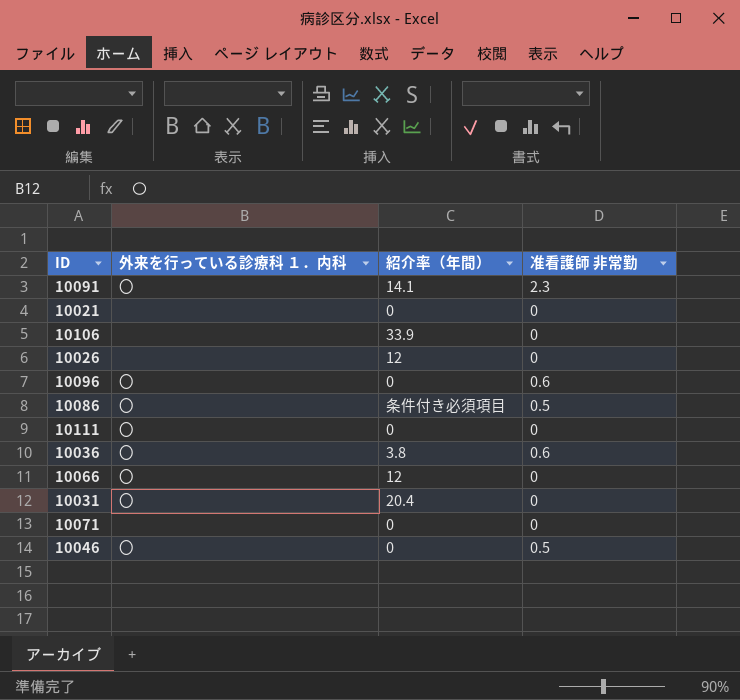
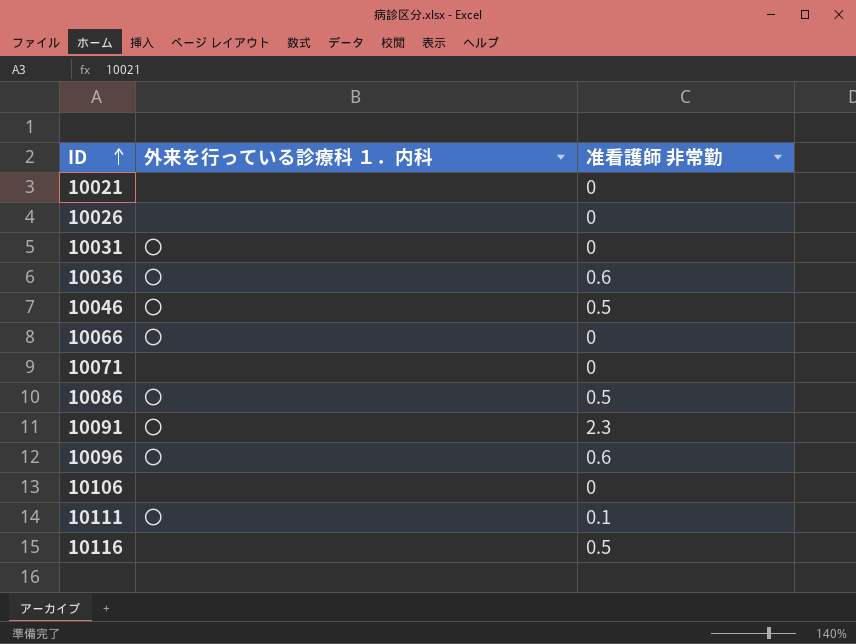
row order: none -> ID ascending
column 紹介率（年間） | position: 3 -> none
10111 | 准看護師 非常勤: 0 -> 0.1
row 10116: none -> none | 0.5

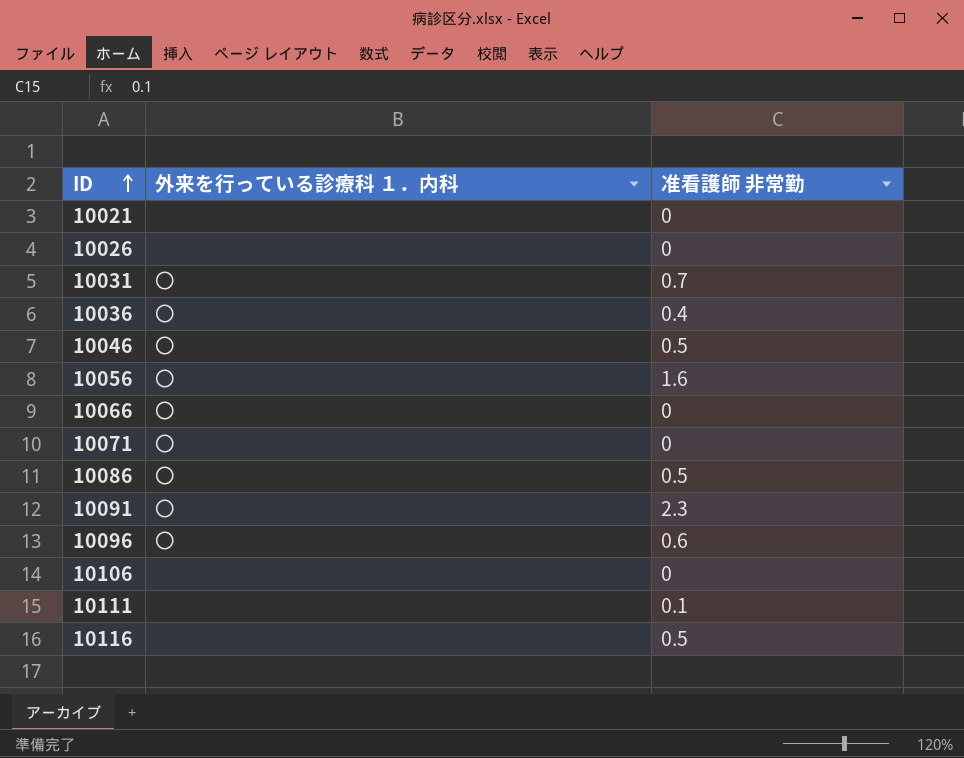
10031 | 准看護師 非常勤: 0 -> 0.7
10036 | 准看護師 非常勤: 0.6 -> 0.4
row 10056: none -> 〇 | 1.6
10071 | 外来を行っている診療科 １．内科: none -> 〇
10111 | 外来を行っている診療科 １．内科: 〇 -> none

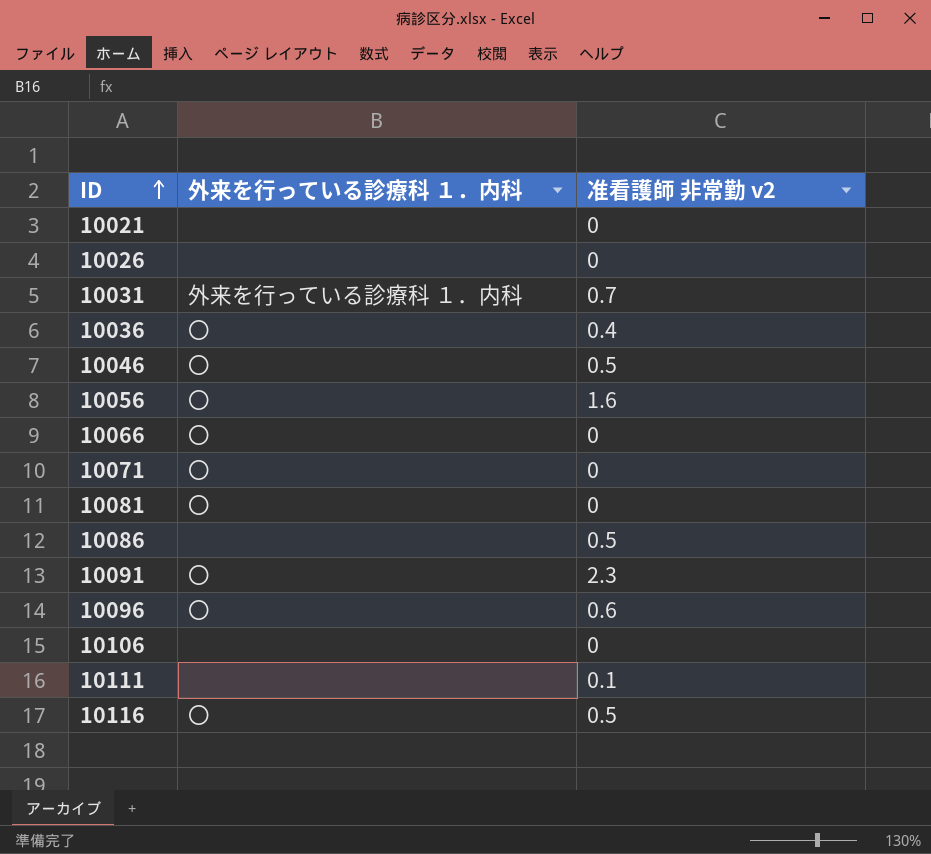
column name: 准看護師 非常勤 -> 准看護師 非常勤 v2
10031 | 外来を行っている診療科 １．内科: 〇 -> 外来を行っている診療科 １．内科
row 10081: none -> 〇 | 0
10086 | 外来を行っている診療科 １．内科: 〇 -> none
10116 | 外来を行っている診療科 １．内科: none -> 〇

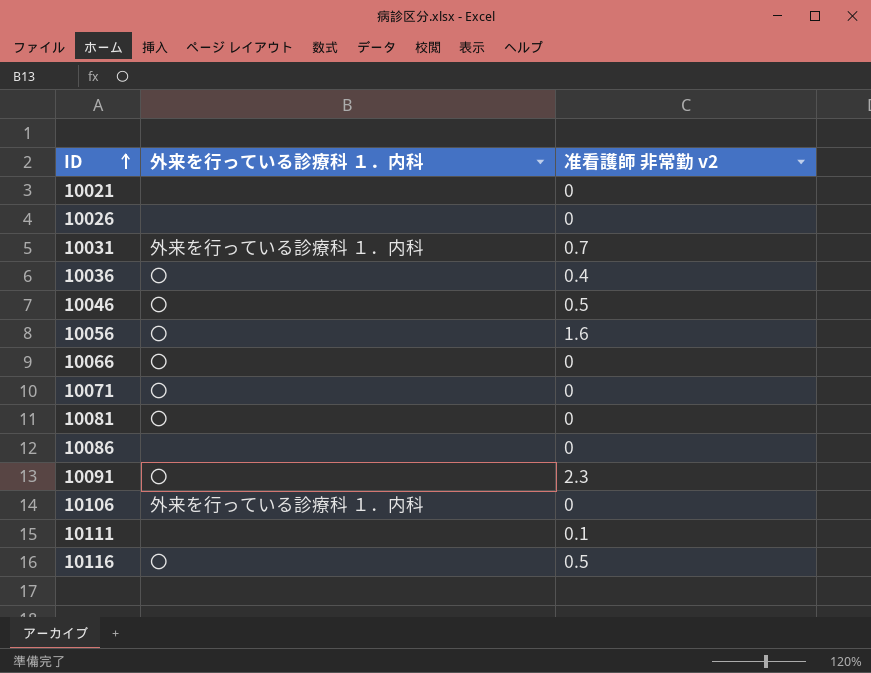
row 10096: 〇 | 0.6 -> none
10086 | 准看護師 非常勤 v2: 0.5 -> 0
10106 | 外来を行っている診療科 １．内科: none -> 外来を行っている診療科 １．内科

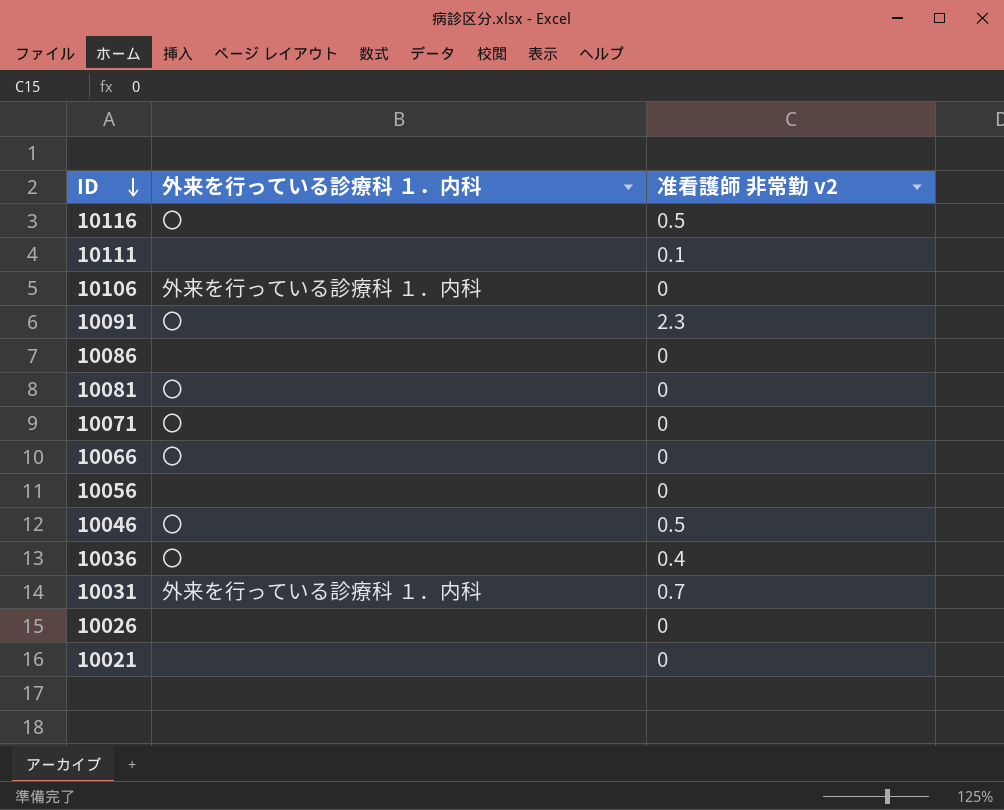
row order: ID ascending -> ID descending
10056 | 外来を行っている診療科 １．内科: 〇 -> none
10056 | 准看護師 非常勤 v2: 1.6 -> 0

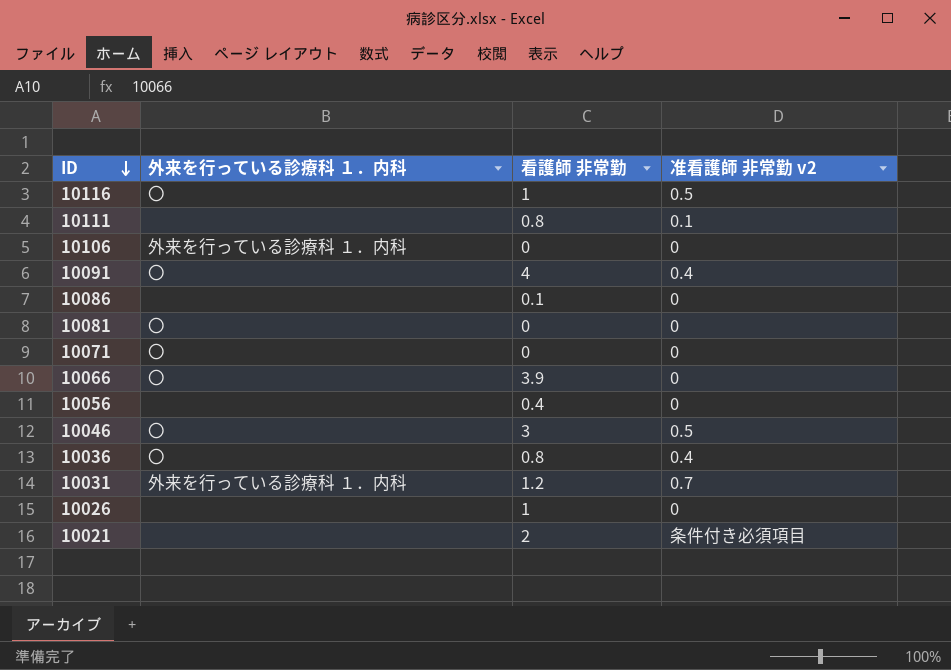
column 看護師 非常勤 | position: none -> 3
10091 | 准看護師 非常勤 v2: 2.3 -> 0.4
10021 | 准看護師 非常勤 v2: 0 -> 条件付き必須項目

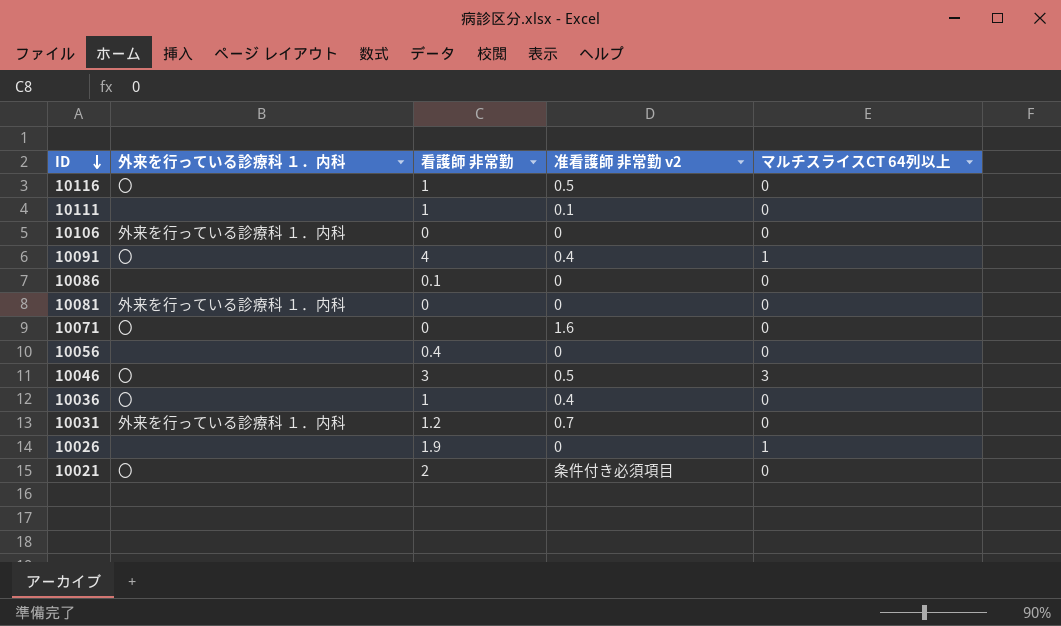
column マルチスライスCT 64列以上 | position: none -> 5
row 10066: 〇 | 3.9 | 0 -> none
10111 | 看護師 非常勤: 0.8 -> 1
10081 | 外来を行っている診療科 １．内科: 〇 -> 外来を行っている診療科 １．内科
10071 | 准看護師 非常勤 v2: 0 -> 1.6
10036 | 看護師 非常勤: 0.8 -> 1
10026 | 看護師 非常勤: 1 -> 1.9
10021 | 外来を行っている診療科 １．内科: none -> 〇

